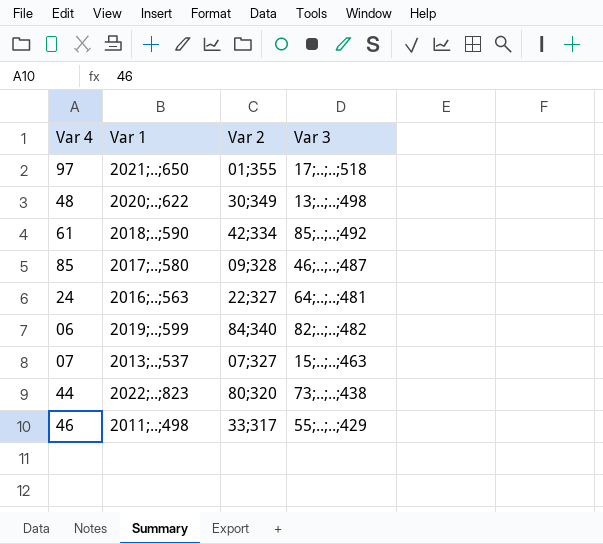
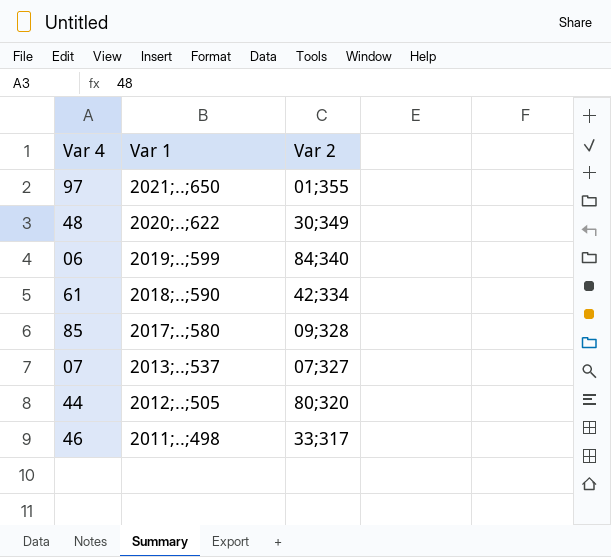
row order: none -> Var 1 descending
column Var 3 | position: 4 -> none
row 24: 2016;..;563 | 22;327 | 64;..;..;481 -> none
44 | Var 1: 2022;..;823 -> 2012;..;505

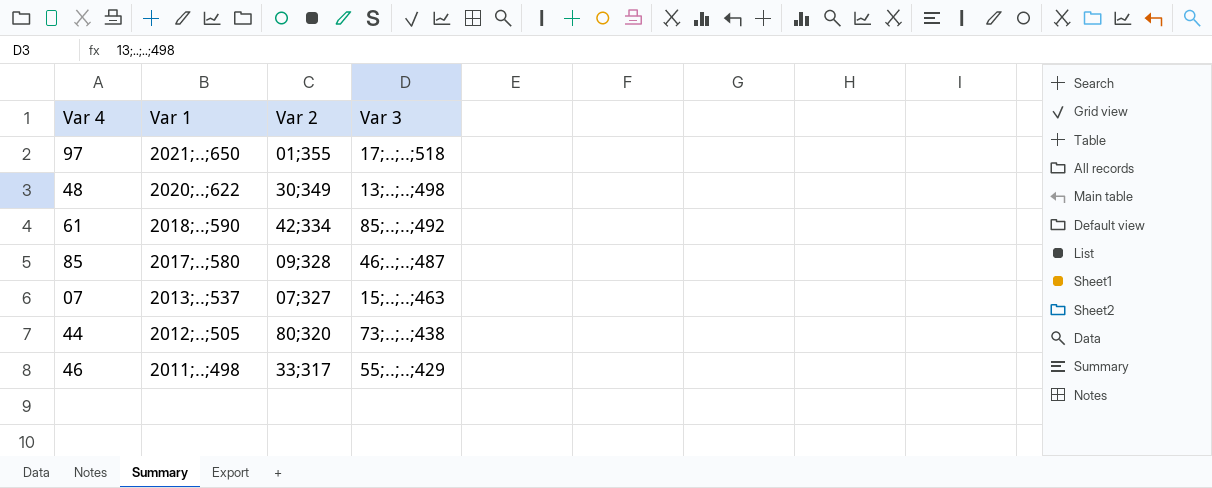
column Var 3 | position: none -> 4
row 06: 2019;..;599 | 84;340 -> none

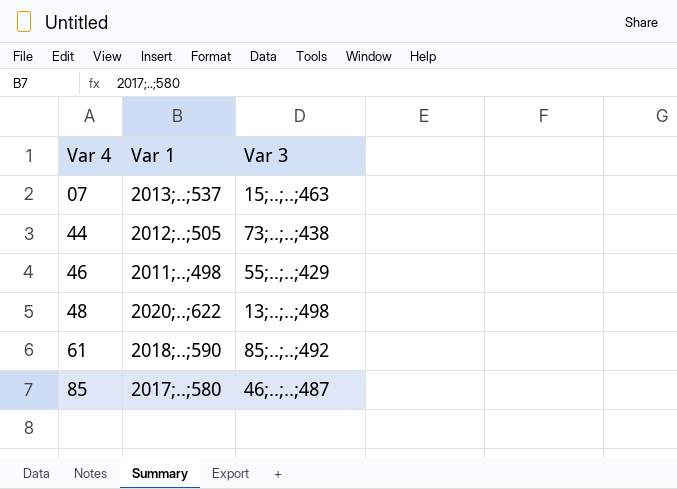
row order: Var 1 descending -> Var 4 ascending
column Var 2 | position: 3 -> none
row 97: 2021;..;650 | 01;355 | 17;..;..;518 -> none

